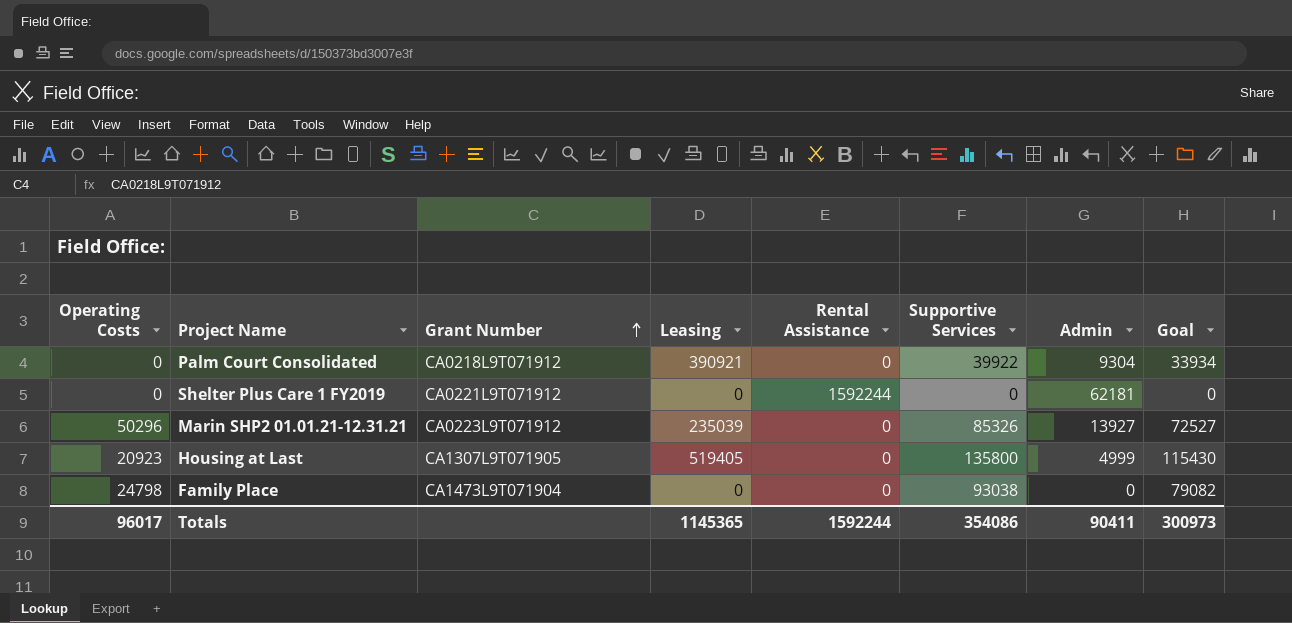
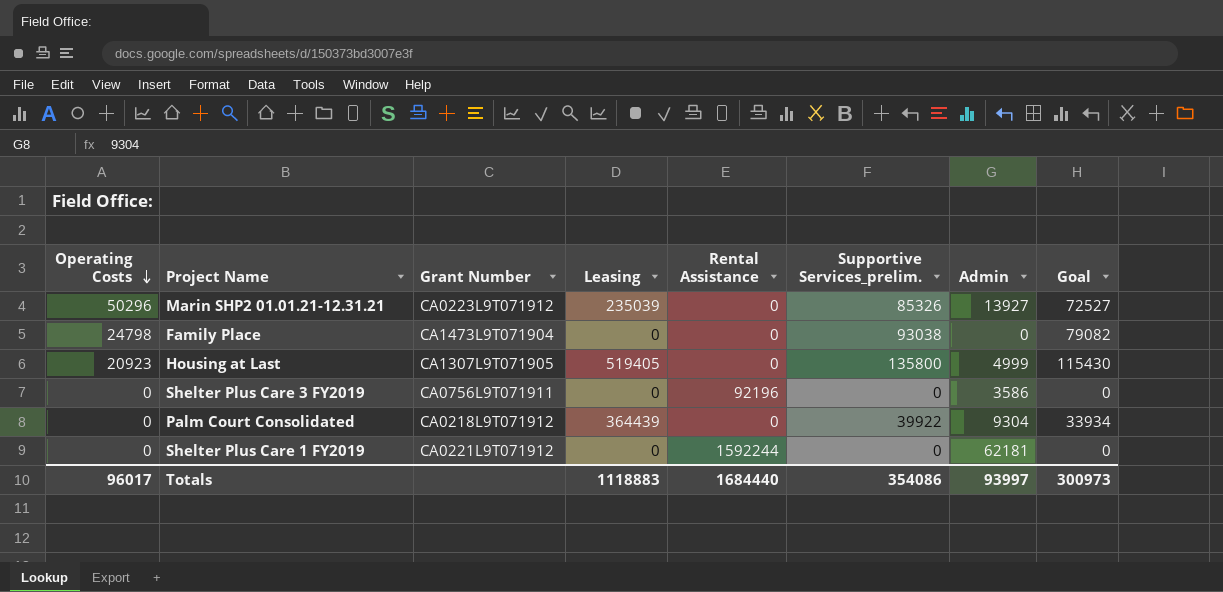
row order: Grant Number ascending -> Operating Costs descending
column name: Supportive Services -> Supportive Services_prelim.
row Shelter Plus Care 3 FY2019: none -> 0 | CA0756L9T071911 | 0 | 92196 | 0 | 3586 | 0
Palm Court Consolidated | Leasing: 390921 -> 364439
Totals | Leasing: 1145365 -> 1118883
Totals | Rental Assistance: 1592244 -> 1684440
Totals | Admin: 90411 -> 93997

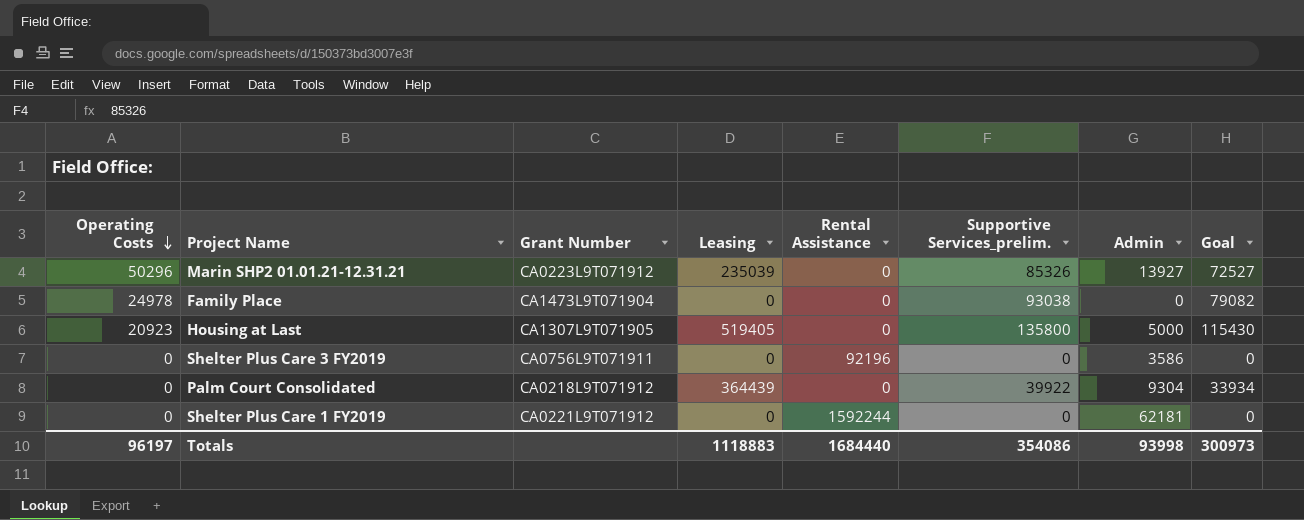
Family Place | Operating Costs: 24798 -> 24978
Housing at Last | Admin: 4999 -> 5000
Totals | Operating Costs: 96017 -> 96197
Totals | Admin: 93997 -> 93998

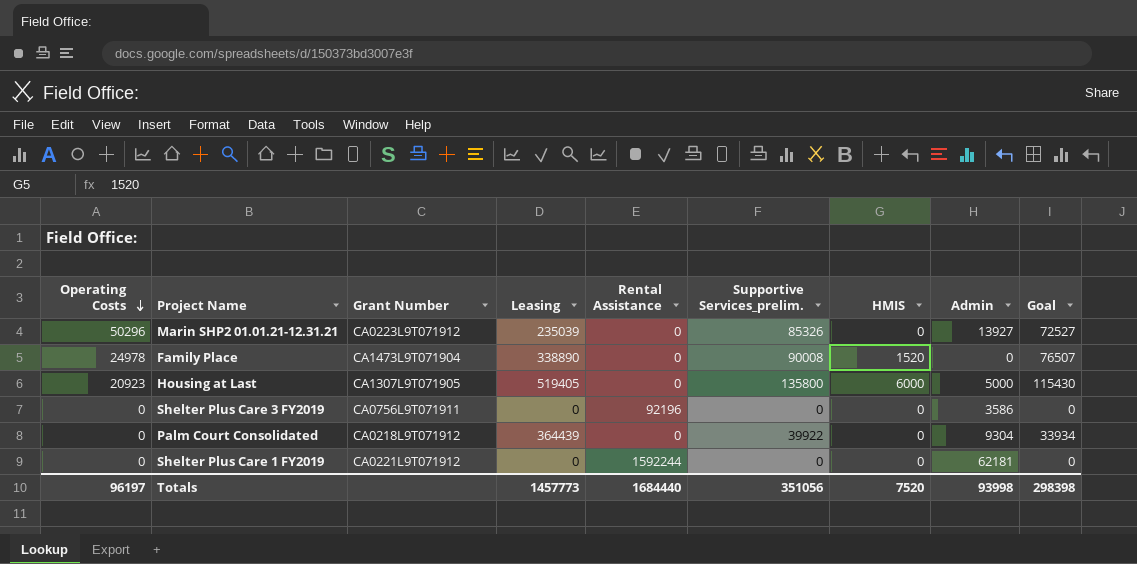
column HMIS | position: none -> 7
Family Place | Leasing: 0 -> 338890
Family Place | Supportive Services_prelim.: 93038 -> 90008
Family Place | Goal: 79082 -> 76507
Totals | Leasing: 1118883 -> 1457773
Totals | Supportive Services_prelim.: 354086 -> 351056
Totals | Goal: 300973 -> 298398

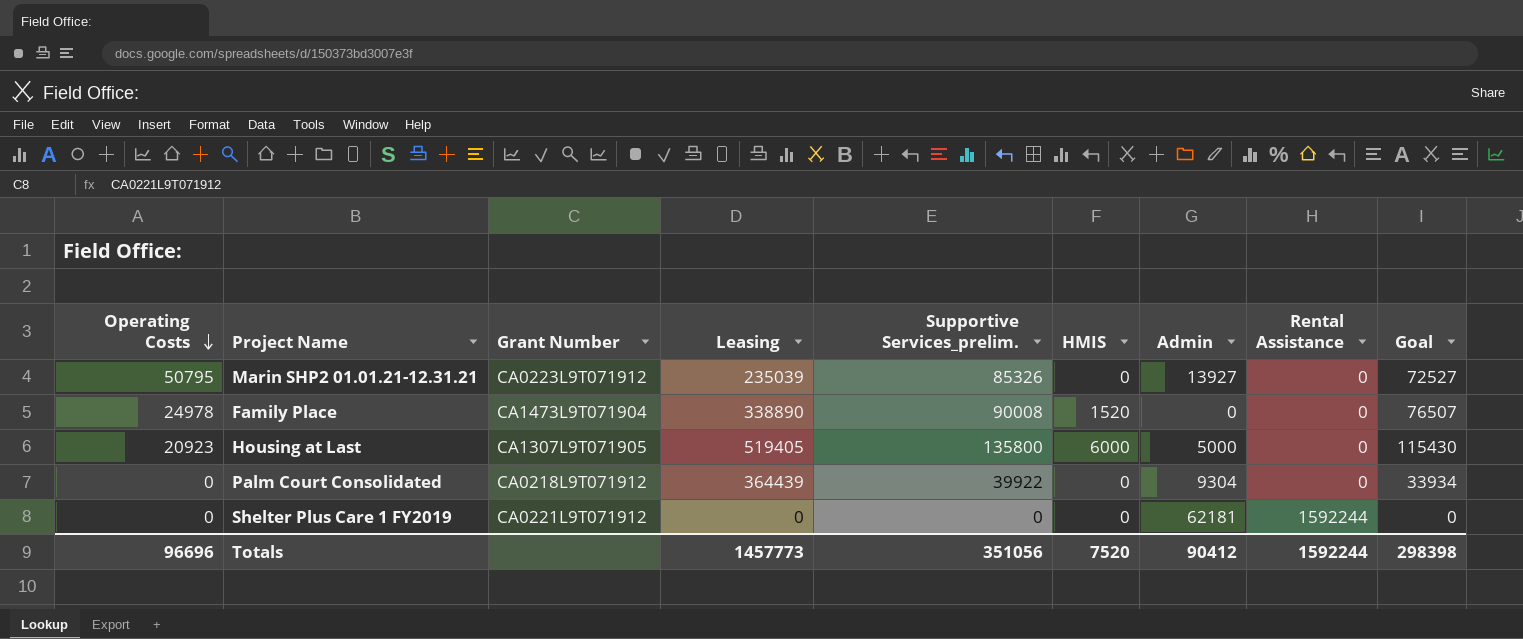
column Rental Assistance | position: 5 -> 8
row Shelter Plus Care 3 FY2019: 0 | CA0756L9T071911 | 0 | 92196 | 0 | 0 | 3586 | 0 -> none
Marin SHP2 01.01.21-12.31.21 | Operating Costs: 50296 -> 50795
Totals | Operating Costs: 96197 -> 96696
Totals | Admin: 93998 -> 90412
Totals | Rental Assistance: 1684440 -> 1592244

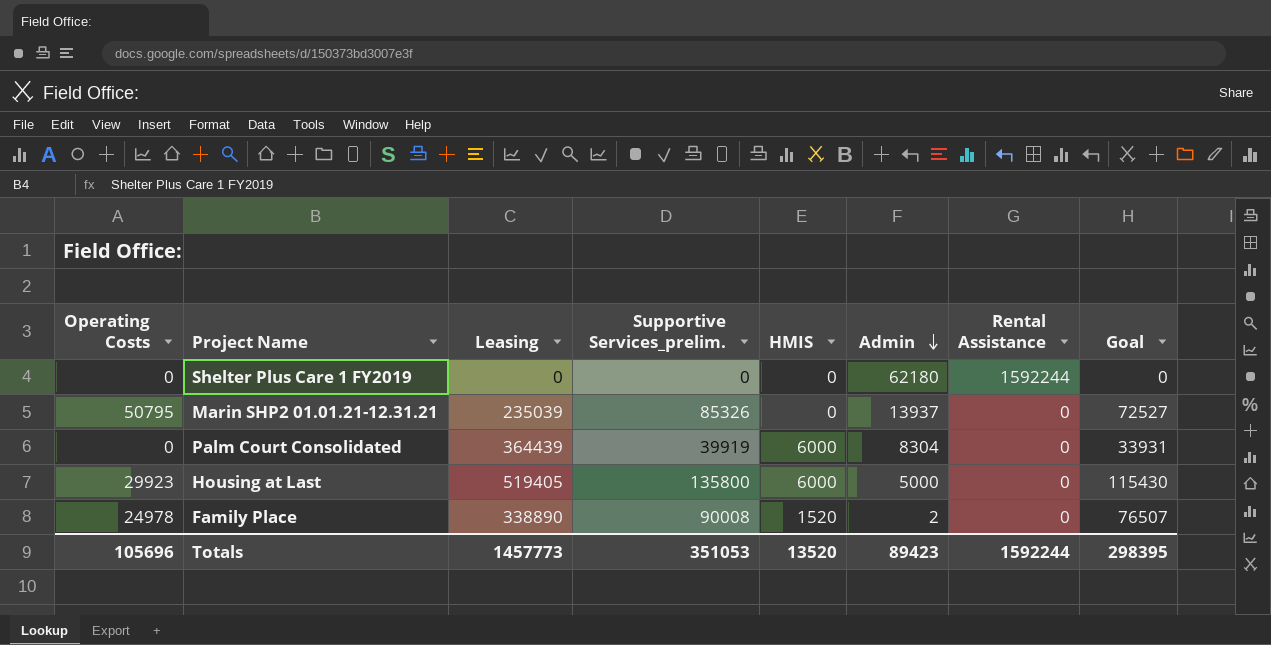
row order: Operating Costs descending -> Admin descending
column Grant Number | position: 3 -> none
Shelter Plus Care 1 FY2019 | Admin: 62181 -> 62180
Marin SHP2 01.01.21-12.31.21 | Admin: 13927 -> 13937
Palm Court Consolidated | Supportive Services_prelim.: 39922 -> 39919
Palm Court Consolidated | HMIS: 0 -> 6000
Palm Court Consolidated | Admin: 9304 -> 8304
Palm Court Consolidated | Goal: 33934 -> 33931
Housing at Last | Operating Costs: 20923 -> 29923
Family Place | Admin: 0 -> 2
Totals | Operating Costs: 96696 -> 105696
Totals | Supportive Services_prelim.: 351056 -> 351053
Totals | HMIS: 7520 -> 13520
Totals | Admin: 90412 -> 89423
Totals | Goal: 298398 -> 298395

